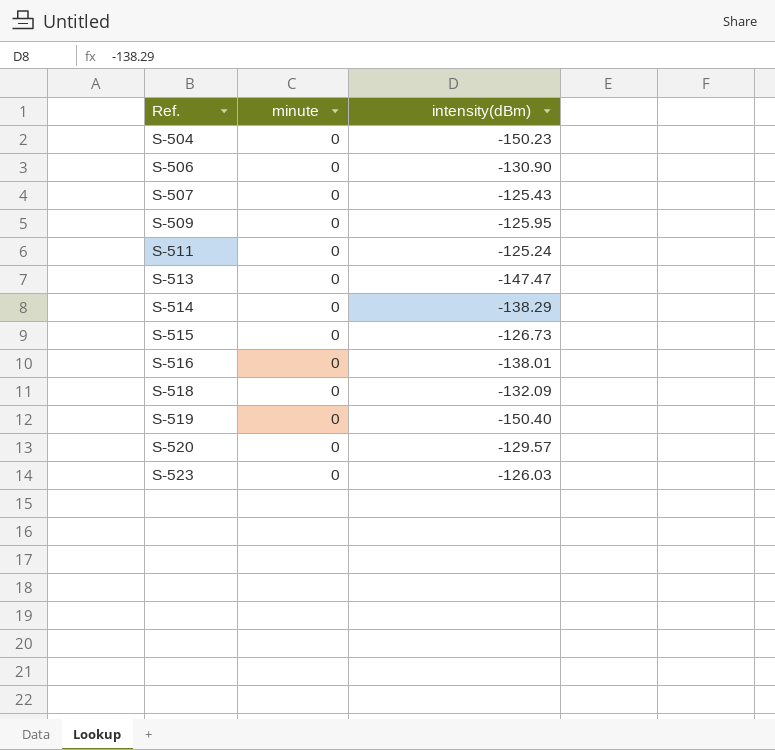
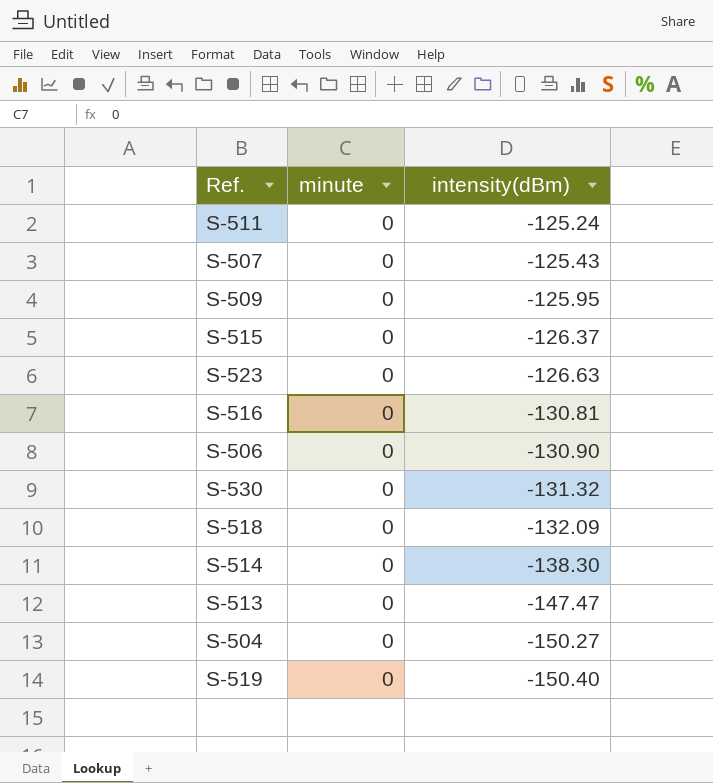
row order: Ref. ascending -> intensity(dBm) descending
row S-520: 0 | -129.57 -> none
S-515 | intensity(dBm): -126.73 -> -126.37
S-523 | intensity(dBm): -126.03 -> -126.63
S-516 | intensity(dBm): -138.01 -> -130.81
row S-530: none -> 0 | -131.32
S-514 | intensity(dBm): -138.29 -> -138.30
S-504 | intensity(dBm): -150.23 -> -150.27

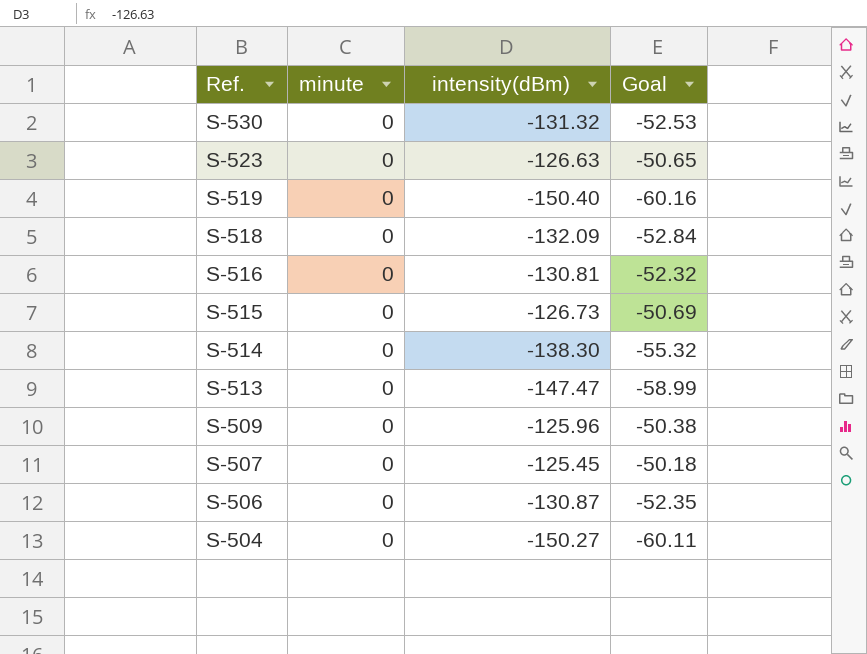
row order: intensity(dBm) descending -> Ref. descending
column Goal | formula: none -> [intensity(dBm)] * 0.4
row S-511: 0 | -125.24 -> none
S-515 | intensity(dBm): -126.37 -> -126.73
S-509 | intensity(dBm): -125.95 -> -125.96
S-507 | intensity(dBm): -125.43 -> -125.45
S-506 | intensity(dBm): -130.90 -> -130.87

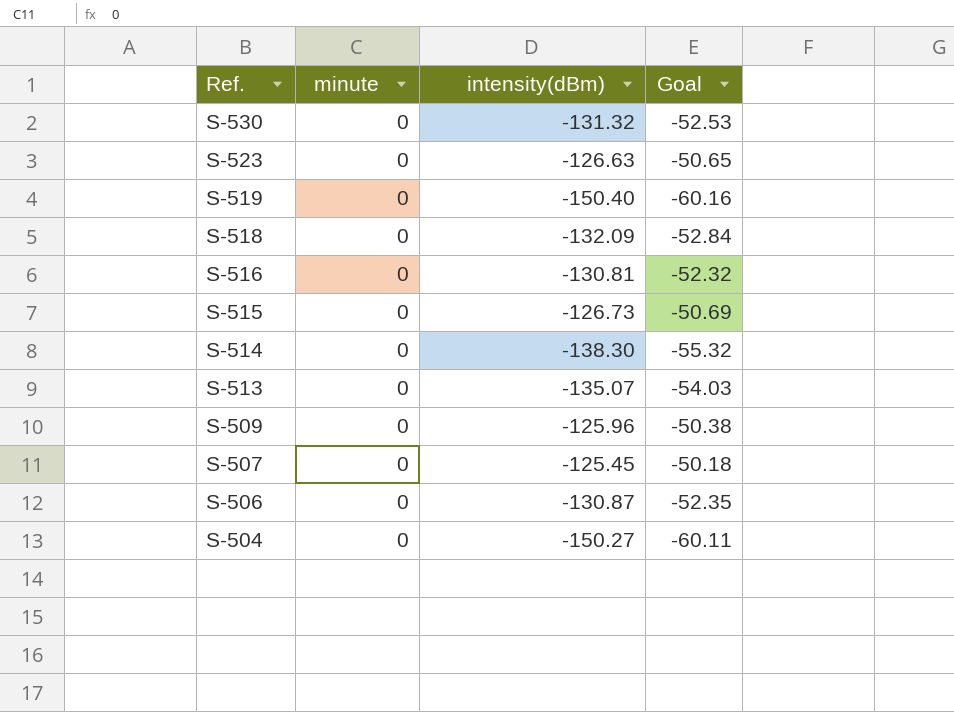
S-513 | intensity(dBm): -147.47 -> -135.07
S-513 | Goal: -58.99 -> -54.03

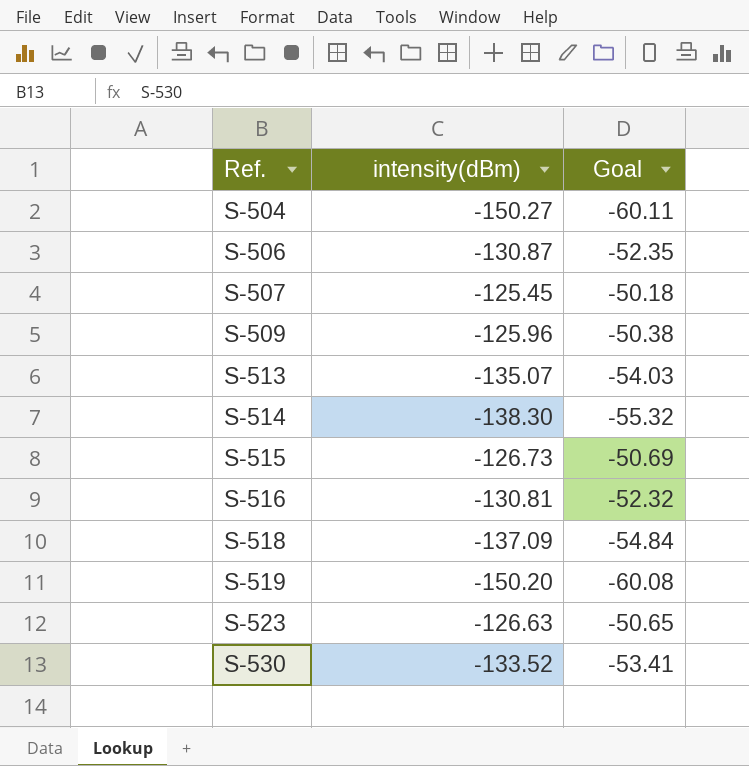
row order: Ref. descending -> Ref. ascending
column minute | position: 2 -> none
S-518 | intensity(dBm): -132.09 -> -137.09
S-518 | Goal: -52.84 -> -54.84
S-519 | intensity(dBm): -150.40 -> -150.20
S-519 | Goal: -60.16 -> -60.08
S-530 | intensity(dBm): -131.32 -> -133.52
S-530 | Goal: -52.53 -> -53.41

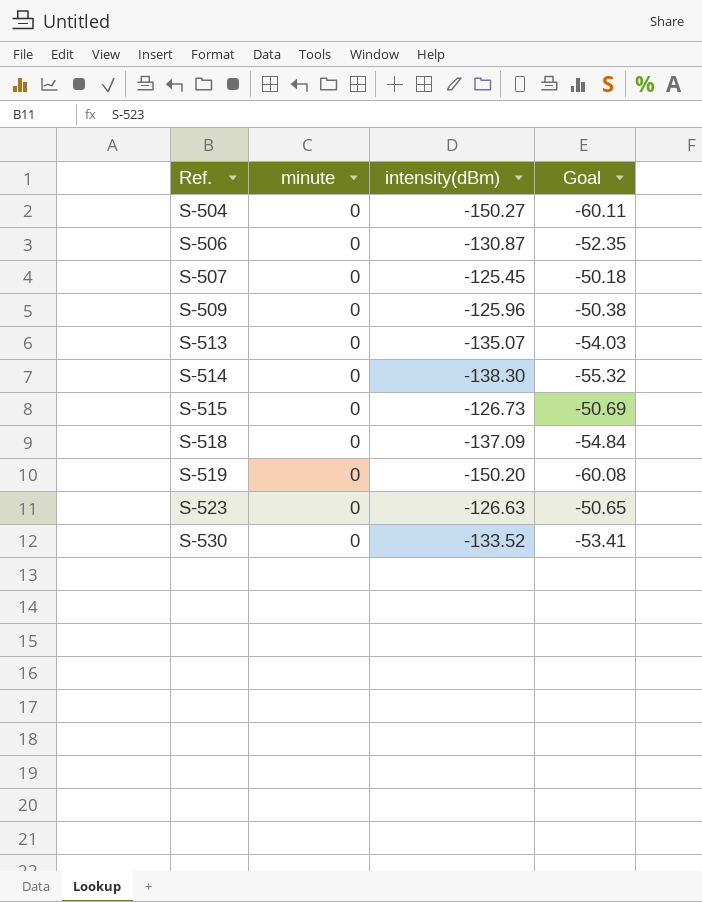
column minute | position: none -> 2
row S-516: -130.81 | -52.32 -> none

